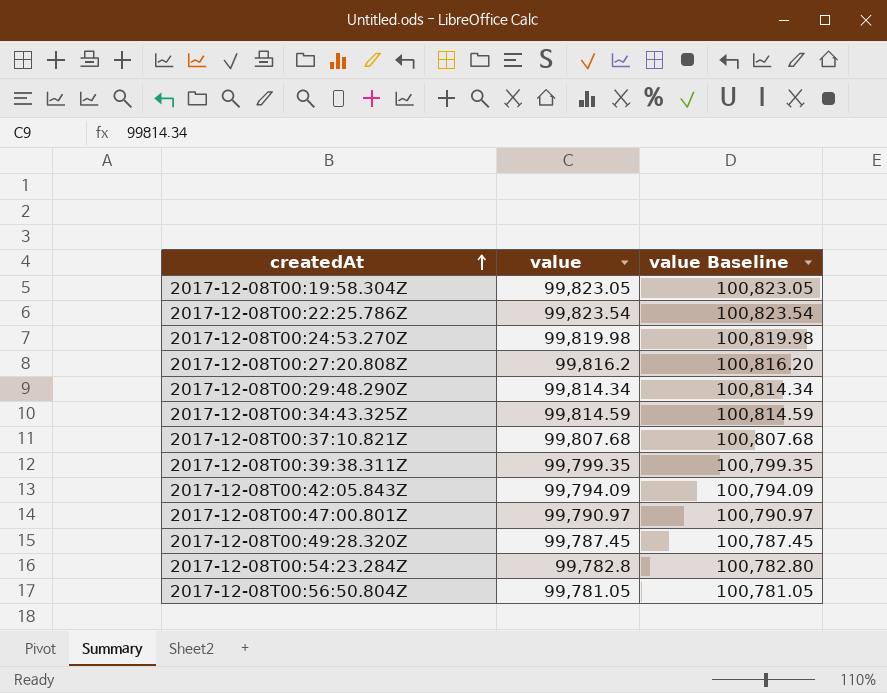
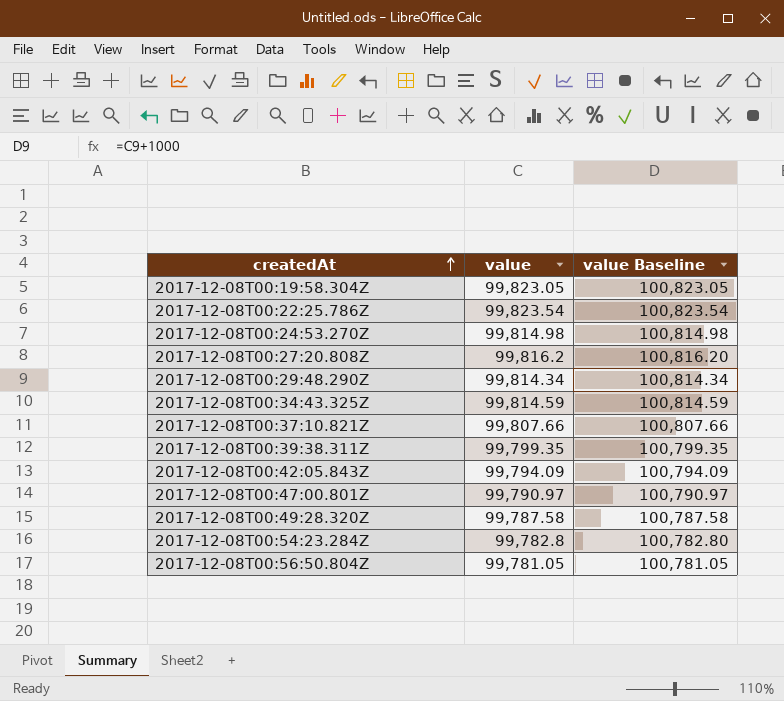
2017-12-08T00:24:53.270Z | value: 99,819.98 -> 99,814.98
2017-12-08T00:24:53.270Z | value Baseline: 100,819.98 -> 100,814.98
2017-12-08T00:37:10.821Z | value: 99,807.68 -> 99,807.66
2017-12-08T00:37:10.821Z | value Baseline: 100,807.68 -> 100,807.66
2017-12-08T00:49:28.320Z | value: 99,787.45 -> 99,787.58
2017-12-08T00:49:28.320Z | value Baseline: 100,787.45 -> 100,787.58

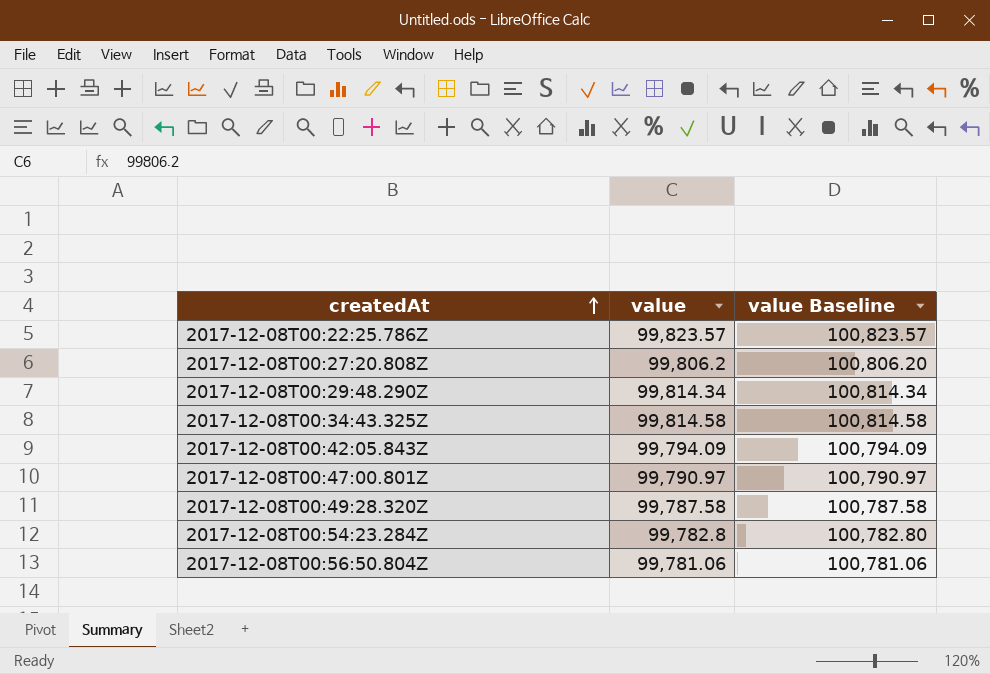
row 2017-12-08T00:19:58.304Z: 99,823.05 | 100,823.05 -> none
row 2017-12-08T00:24:53.270Z: 99,814.98 | 100,814.98 -> none
row 2017-12-08T00:37:10.821Z: 99,807.66 | 100,807.66 -> none
row 2017-12-08T00:39:38.311Z: 99,799.35 | 100,799.35 -> none
2017-12-08T00:22:25.786Z | value: 99,823.54 -> 99,823.57
2017-12-08T00:22:25.786Z | value Baseline: 100,823.54 -> 100,823.57
2017-12-08T00:27:20.808Z | value: 99,816.2 -> 99,806.2
2017-12-08T00:27:20.808Z | value Baseline: 100,816.20 -> 100,806.20
2017-12-08T00:34:43.325Z | value: 99,814.59 -> 99,814.58
2017-12-08T00:34:43.325Z | value Baseline: 100,814.59 -> 100,814.58
2017-12-08T00:56:50.804Z | value: 99,781.05 -> 99,781.06
2017-12-08T00:56:50.804Z | value Baseline: 100,781.05 -> 100,781.06

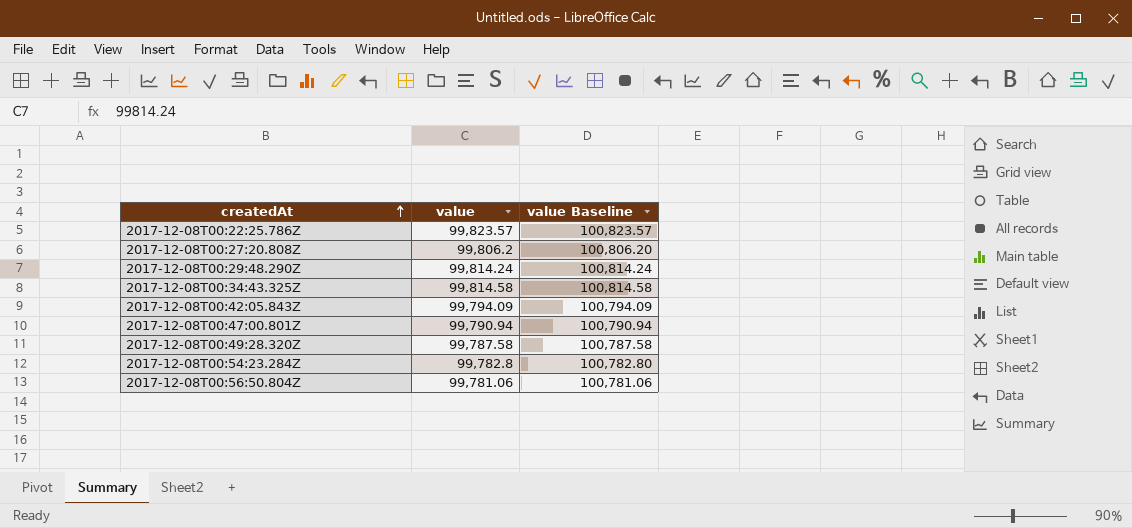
2017-12-08T00:29:48.290Z | value: 99,814.34 -> 99,814.24
2017-12-08T00:29:48.290Z | value Baseline: 100,814.34 -> 100,814.24
2017-12-08T00:47:00.801Z | value: 99,790.97 -> 99,790.94
2017-12-08T00:47:00.801Z | value Baseline: 100,790.97 -> 100,790.94

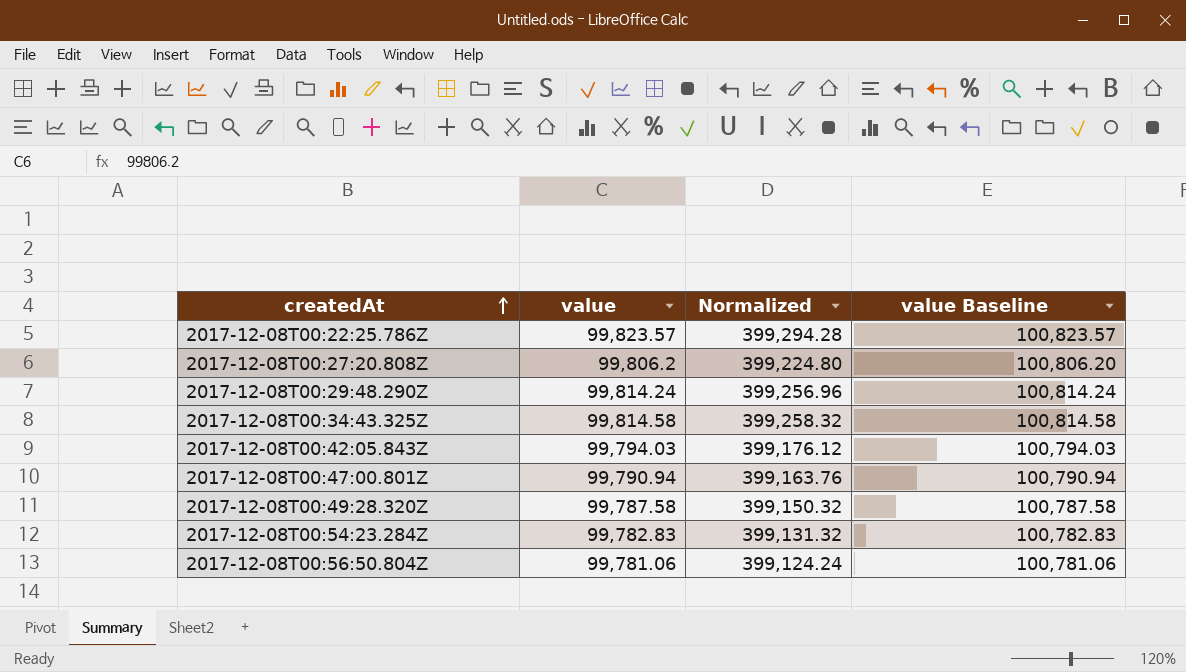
column Normalized | formula: none -> [value] * 4
2017-12-08T00:42:05.843Z | value: 99,794.09 -> 99,794.03
2017-12-08T00:42:05.843Z | value Baseline: 100,794.09 -> 100,794.03
2017-12-08T00:54:23.284Z | value: 99,782.8 -> 99,782.83
2017-12-08T00:54:23.284Z | value Baseline: 100,782.80 -> 100,782.83

